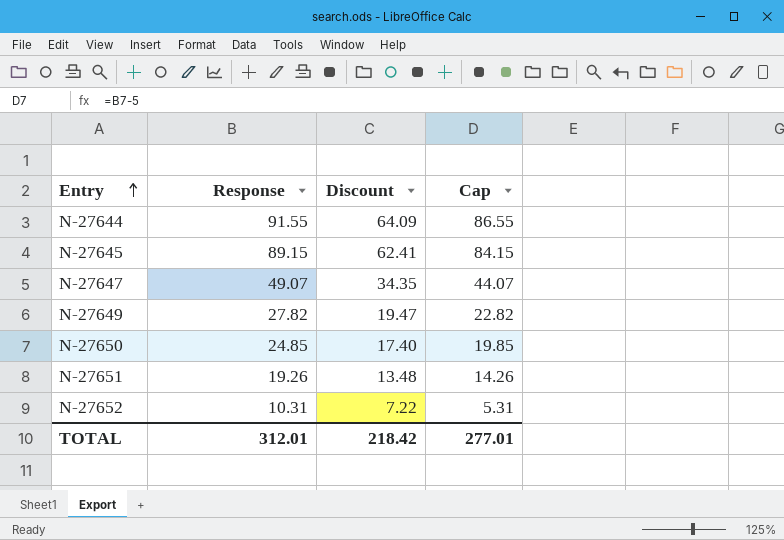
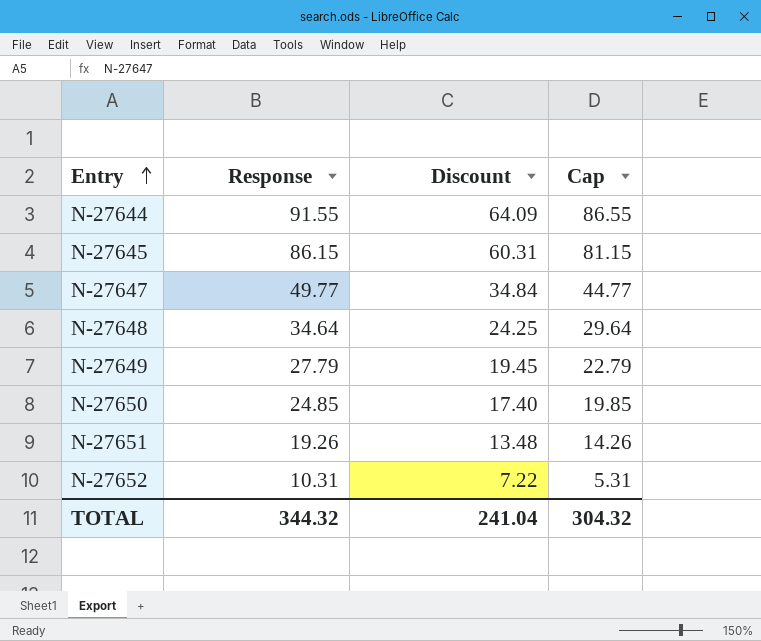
N-27645 | Response: 89.15 -> 86.15
N-27645 | Discount: 62.41 -> 60.31
N-27645 | Cap: 84.15 -> 81.15
N-27647 | Response: 49.07 -> 49.77
N-27647 | Discount: 34.35 -> 34.84
N-27647 | Cap: 44.07 -> 44.77
row N-27648: none -> 34.64 | 24.25 | 29.64
N-27649 | Response: 27.82 -> 27.79
N-27649 | Discount: 19.47 -> 19.45
N-27649 | Cap: 22.82 -> 22.79
TOTAL | Response: 312.01 -> 344.32
TOTAL | Discount: 218.42 -> 241.04
TOTAL | Cap: 277.01 -> 304.32

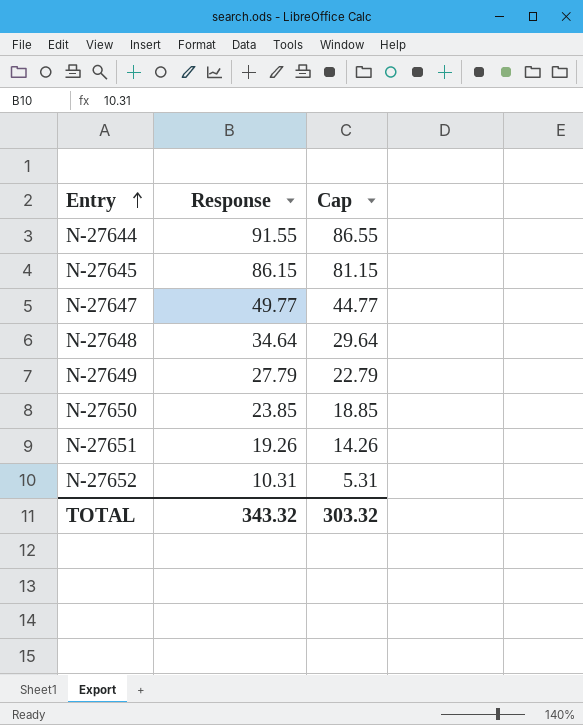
column Discount | formula: [Response] * 0.7 -> none
N-27650 | Response: 24.85 -> 23.85
N-27650 | Cap: 19.85 -> 18.85
TOTAL | Response: 344.32 -> 343.32
TOTAL | Cap: 304.32 -> 303.32

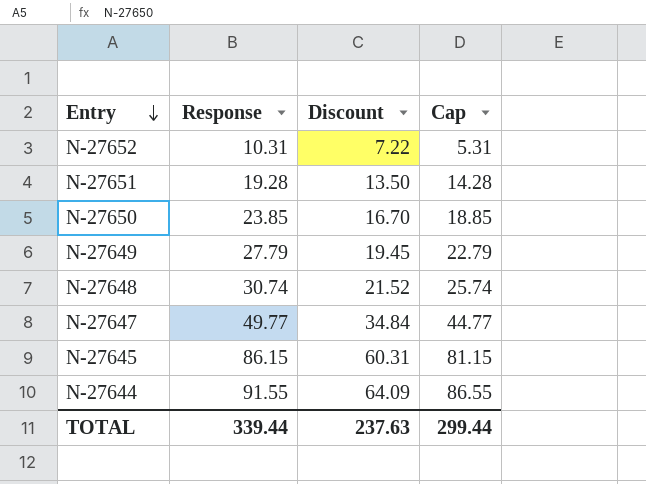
row order: Entry ascending -> Entry descending
column Discount | formula: none -> [Response] * 0.7
N-27651 | Response: 19.26 -> 19.28
N-27651 | Cap: 14.26 -> 14.28
N-27648 | Response: 34.64 -> 30.74
N-27648 | Cap: 29.64 -> 25.74
TOTAL | Response: 343.32 -> 339.44
TOTAL | Cap: 303.32 -> 299.44

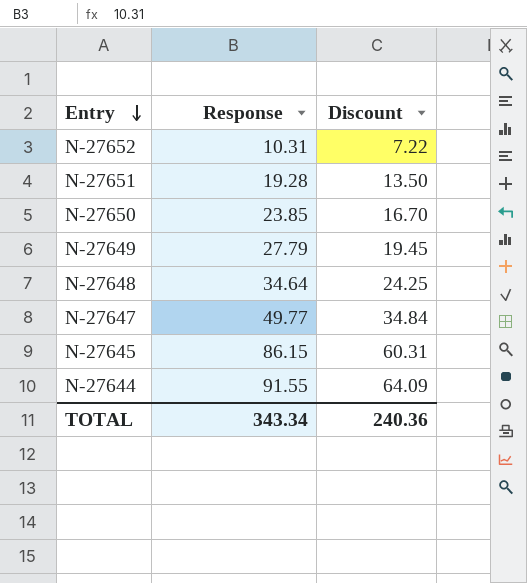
column Cap | formula: [Response] - 5 -> none
N-27648 | Response: 30.74 -> 34.64
N-27648 | Discount: 21.52 -> 24.25
TOTAL | Response: 339.44 -> 343.34
TOTAL | Discount: 237.63 -> 240.36

